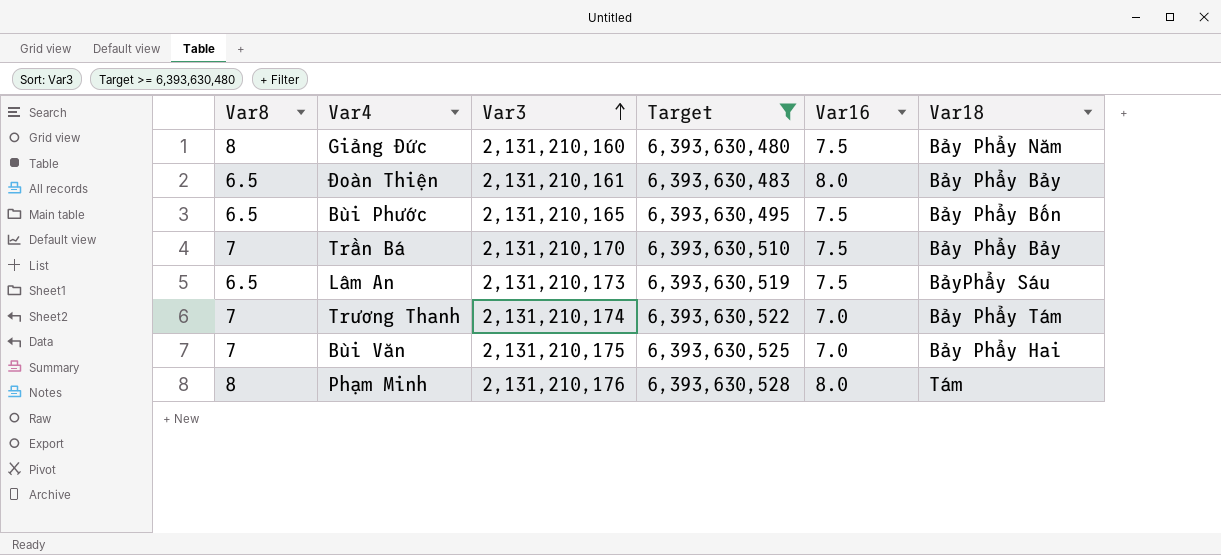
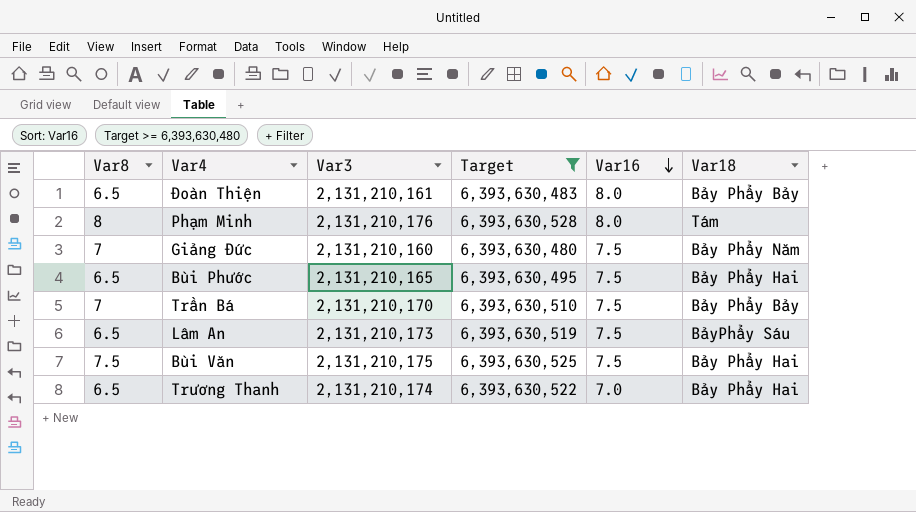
row order: Var3 ascending -> Var16 descending
Giảng Đức | Var8: 8 -> 7
Bùi Phước | Var18: Bảy Phẩy Bốn -> Bảy Phẩy Hai
Bùi Văn | Var8: 7 -> 7.5
Bùi Văn | Var16: 7.0 -> 7.5
Trương Thanh | Var8: 7 -> 6.5
Trương Thanh | Var18: Bảy Phẩy Tám -> Bảy Phẩy Hai

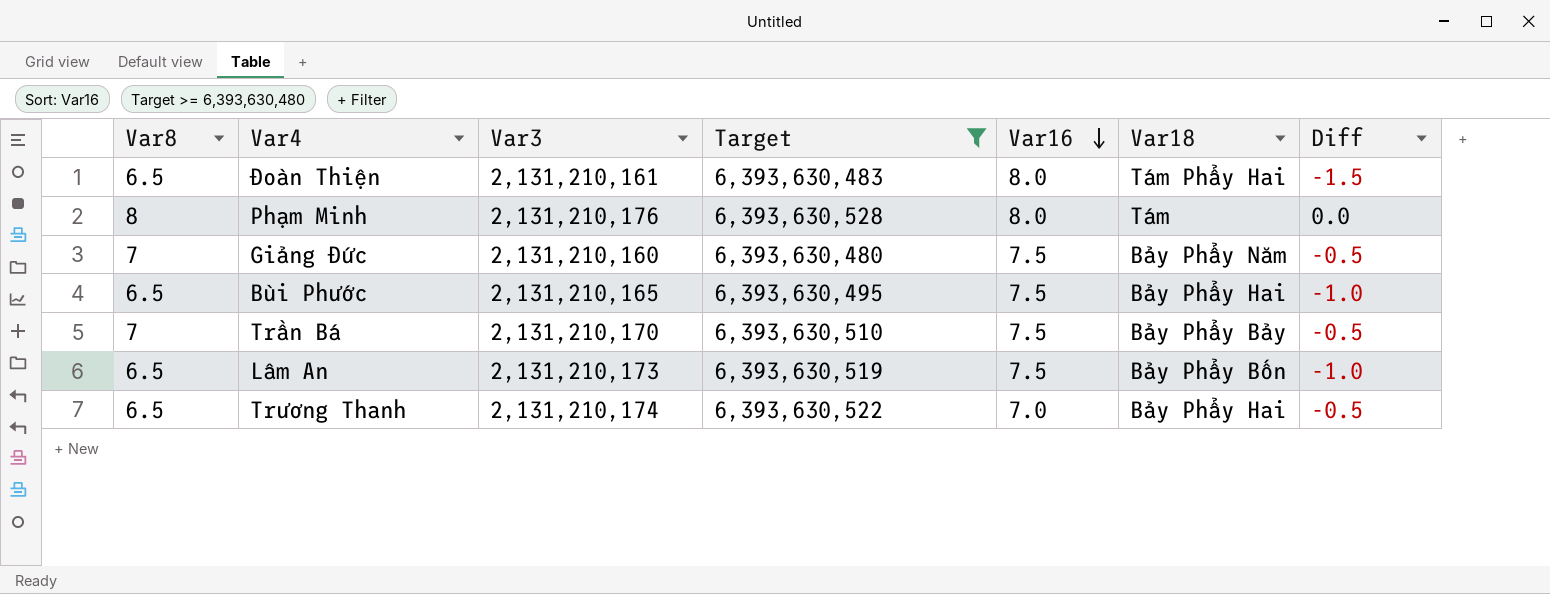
column Diff | formula: none -> [Var8] - [Var16]
row Bùi Văn: 7.5 | 2,131,210,175 | 6,393,630,525 | 7.5 | Bảy Phẩy Hai -> none
Đoàn Thiện | Var18: Bảy Phẩy Bảy -> Tám Phẩy Hai
Lâm An | Var18: BảyPhẩy Sáu -> Bảy Phẩy Bốn

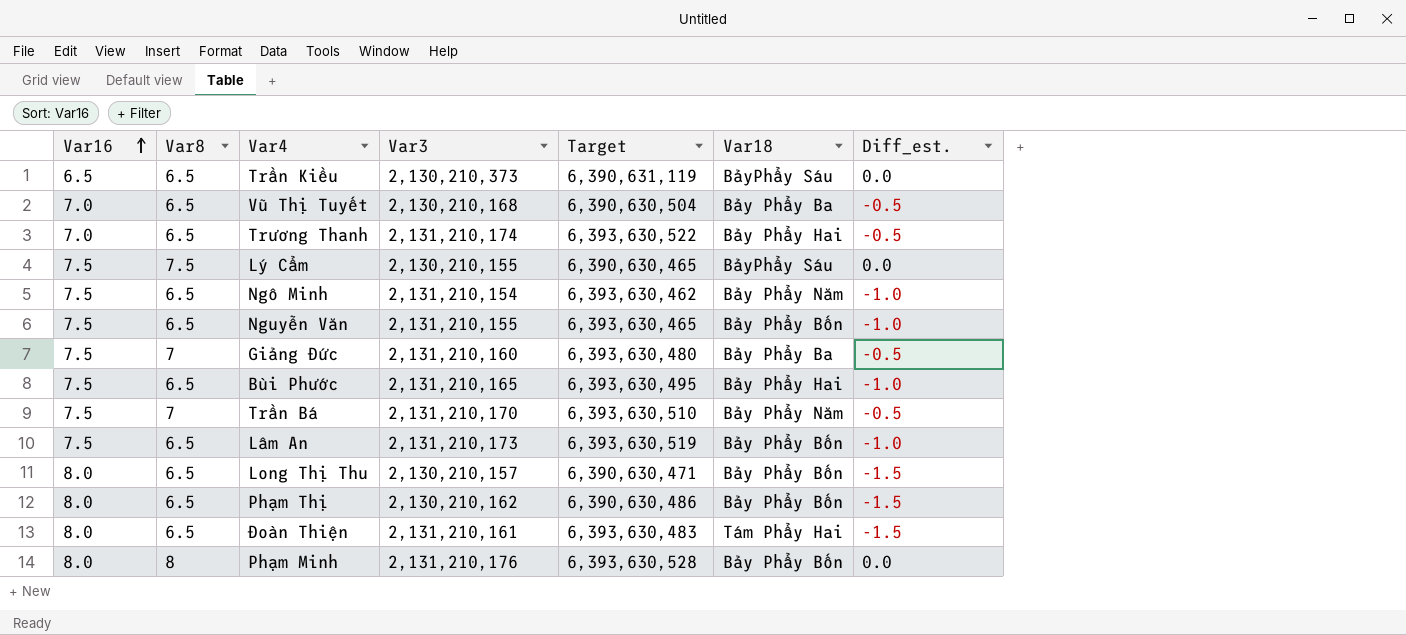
filter: Target >= 6,393,630,480 -> none
row order: Var16 descending -> Var16 ascending
column Var16 | position: 5 -> 1
column name: Diff -> Diff_est.
Giảng Đức | Var18: Bảy Phẩy Năm -> Bảy Phẩy Ba
Trần Bá | Var18: Bảy Phẩy Bảy -> Bảy Phẩy Năm
Phạm Minh | Var18: Tám -> Bảy Phẩy Bốn

